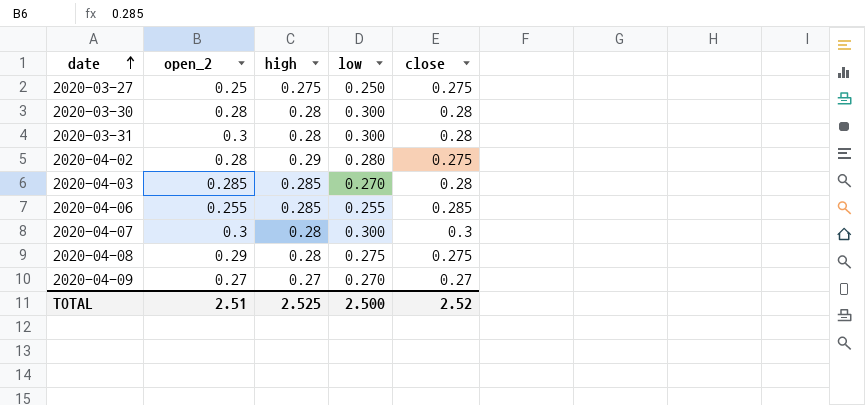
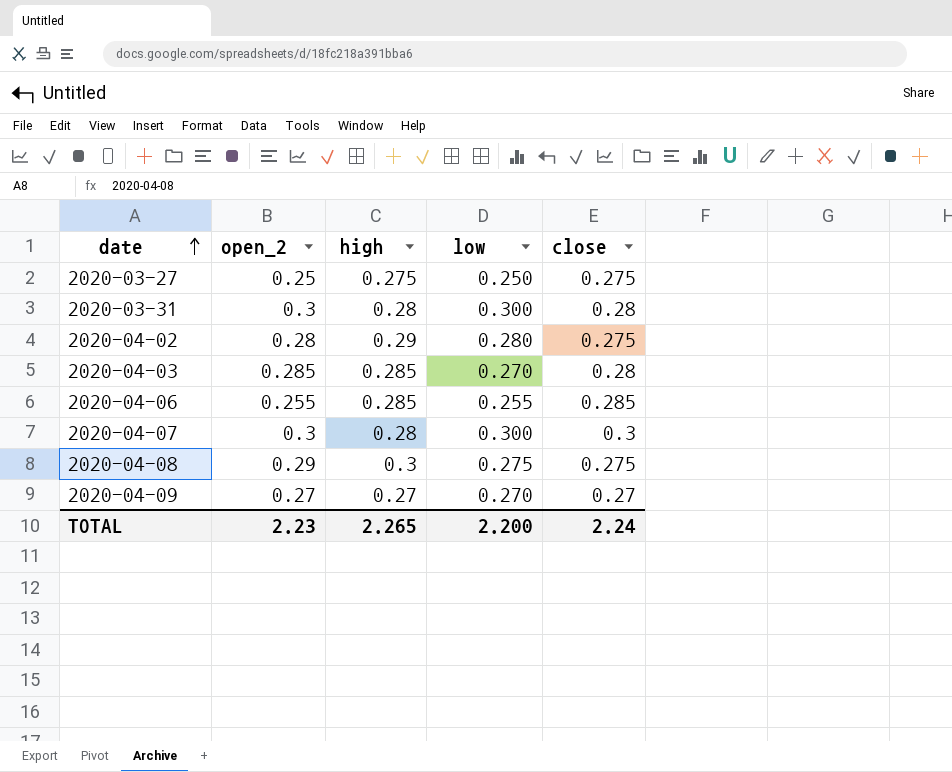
row 2020-03-30: 0.28 | 0.28 | 0.300 | 0.28 -> none
2020-04-08 | high: 0.28 -> 0.3
TOTAL | open_2: 2.51 -> 2.23
TOTAL | high: 2.525 -> 2.265
TOTAL | low: 2.500 -> 2.200
TOTAL | close: 2.52 -> 2.24

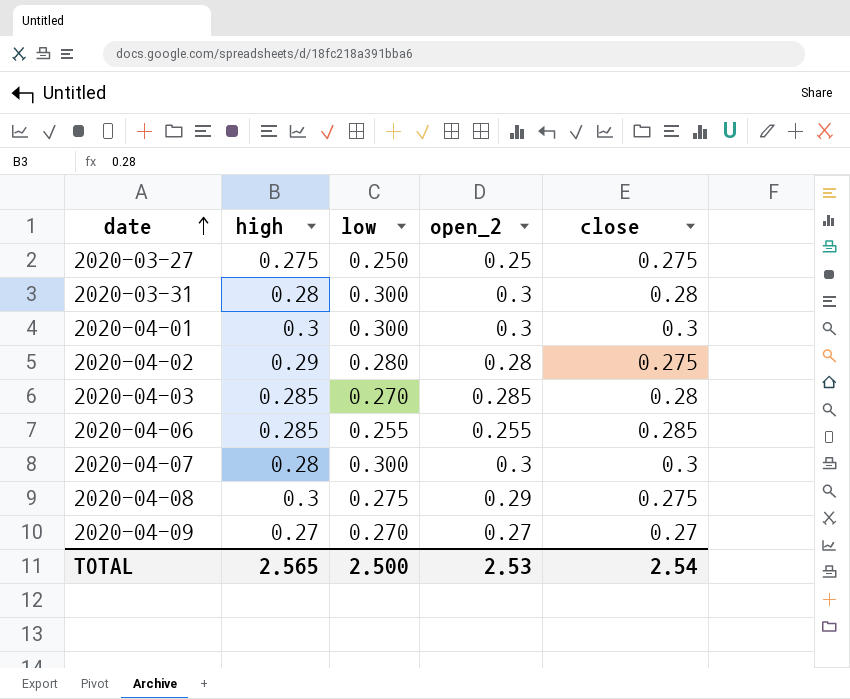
column open_2 | position: 2 -> 4
row 2020-04-01: none -> 0.3 | 0.300 | 0.3 | 0.3
TOTAL | high: 2.265 -> 2.565
TOTAL | low: 2.200 -> 2.500
TOTAL | open_2: 2.23 -> 2.53
TOTAL | close: 2.24 -> 2.54

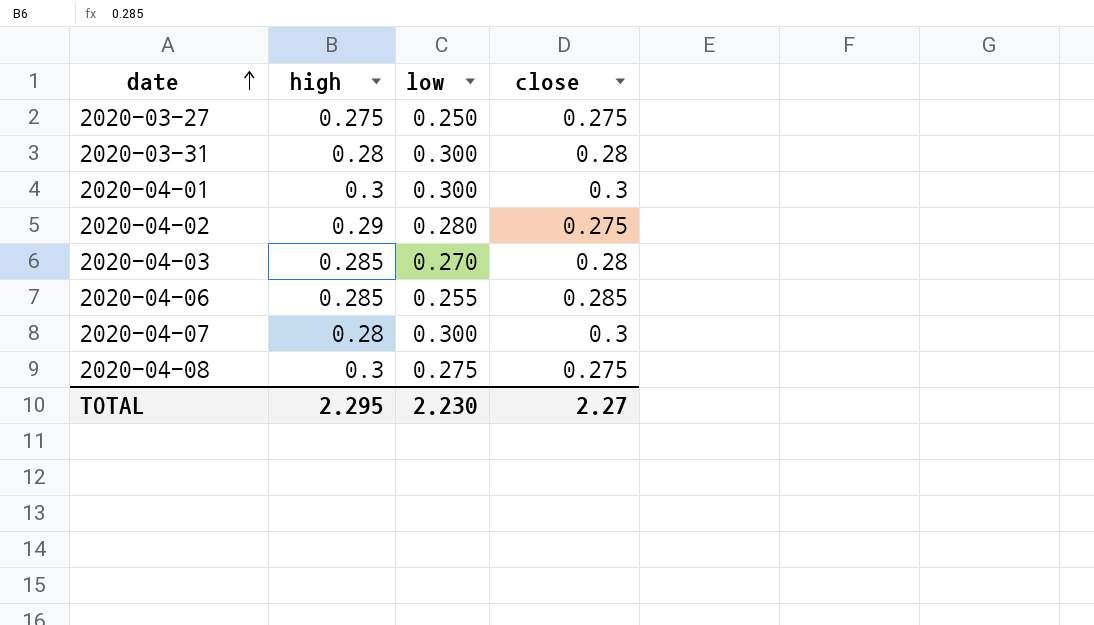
column open_2 | position: 4 -> none
row 2020-04-09: 0.27 | 0.270 | 0.27 | 0.27 -> none
TOTAL | high: 2.565 -> 2.295
TOTAL | low: 2.500 -> 2.230
TOTAL | close: 2.54 -> 2.27

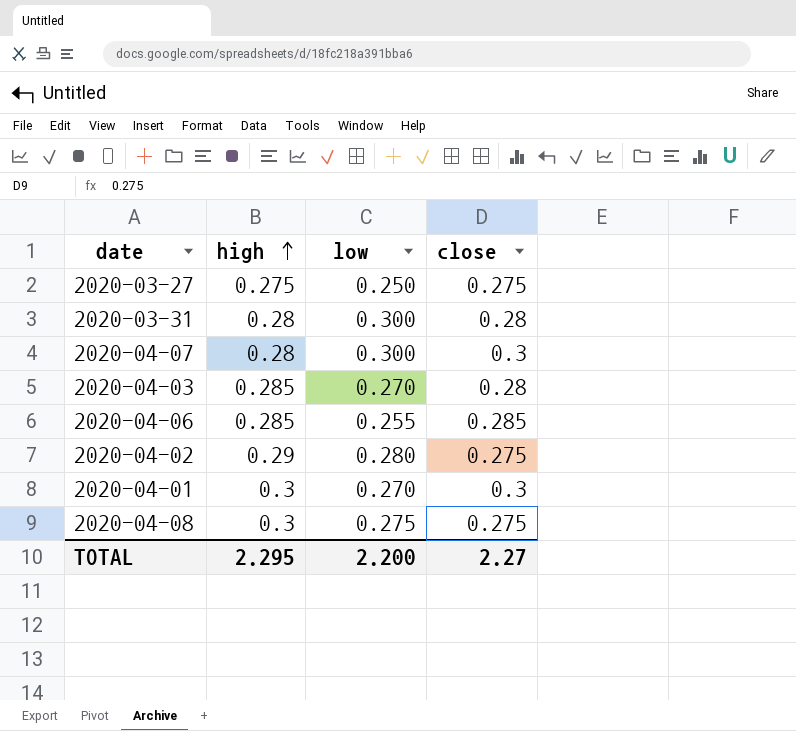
row order: date ascending -> high ascending
2020-04-01 | low: 0.300 -> 0.270
TOTAL | low: 2.230 -> 2.200

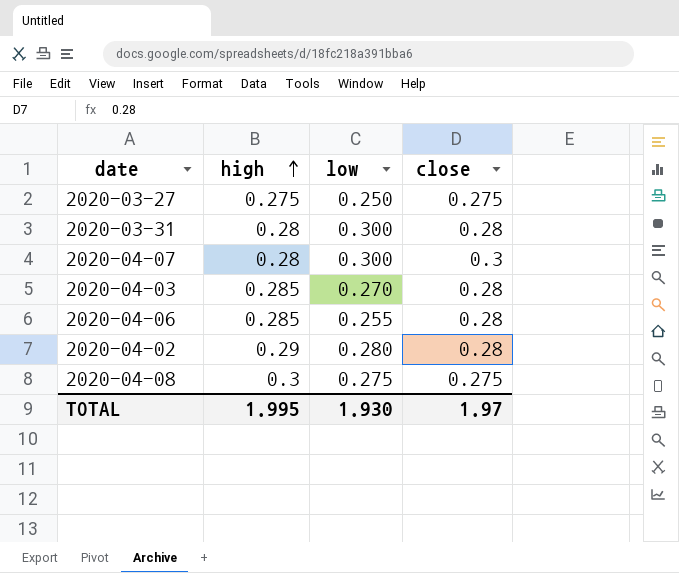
row 2020-04-01: 0.3 | 0.270 | 0.3 -> none
2020-04-06 | close: 0.285 -> 0.28
2020-04-02 | close: 0.275 -> 0.28
TOTAL | high: 2.295 -> 1.995
TOTAL | low: 2.200 -> 1.930
TOTAL | close: 2.27 -> 1.97

